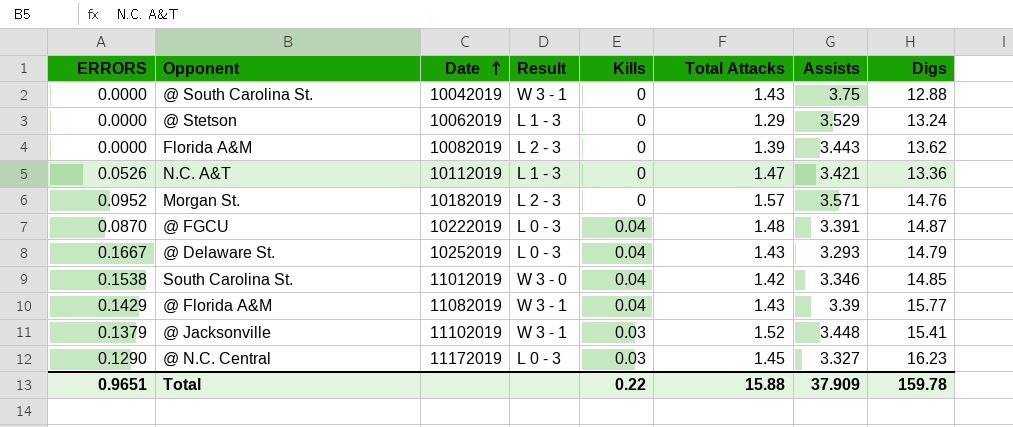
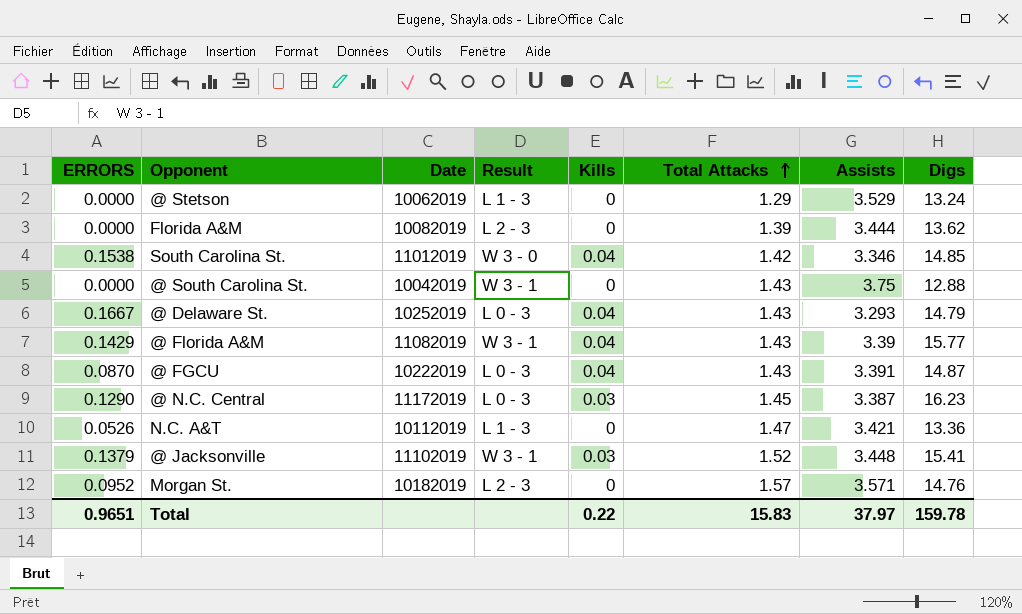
row order: Date ascending -> Total Attacks ascending
Florida A&M | Assists: 3.443 -> 3.444
@ FGCU | Total Attacks: 1.48 -> 1.43
@ N.C. Central | Assists: 3.327 -> 3.387
Total | Total Attacks: 15.88 -> 15.83
Total | Assists: 37.909 -> 37.97

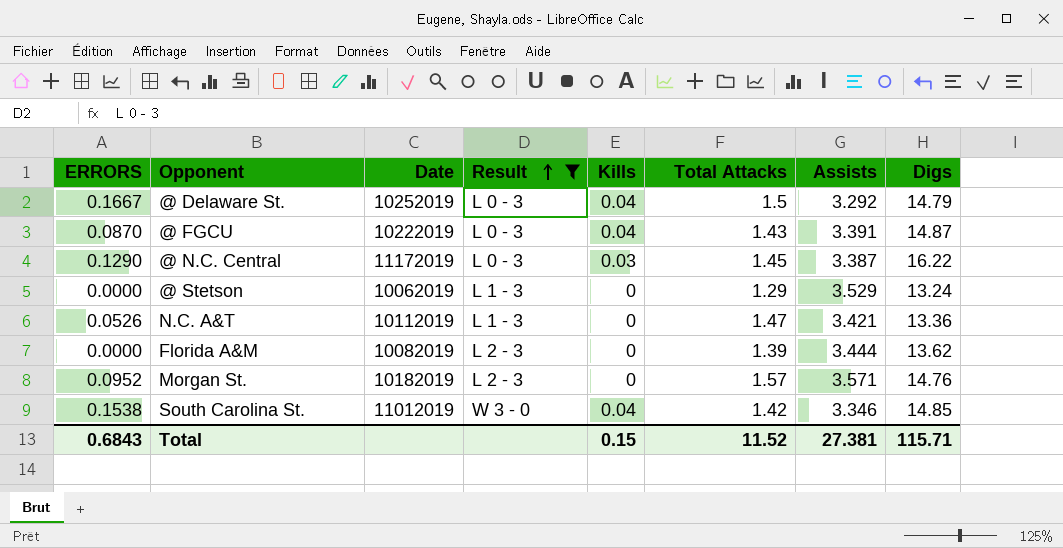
filter: none -> Result != W 3 - 1
row order: Total Attacks ascending -> Result ascending
@ Delaware St. | Total Attacks: 1.43 -> 1.5
@ Delaware St. | Assists: 3.293 -> 3.292
@ N.C. Central | Digs: 16.23 -> 16.22
Total | ERRORS: 0.9651 -> 0.6843
Total | Kills: 0.22 -> 0.15
Total | Total Attacks: 15.83 -> 11.52
Total | Assists: 37.97 -> 27.381
Total | Digs: 159.78 -> 115.71

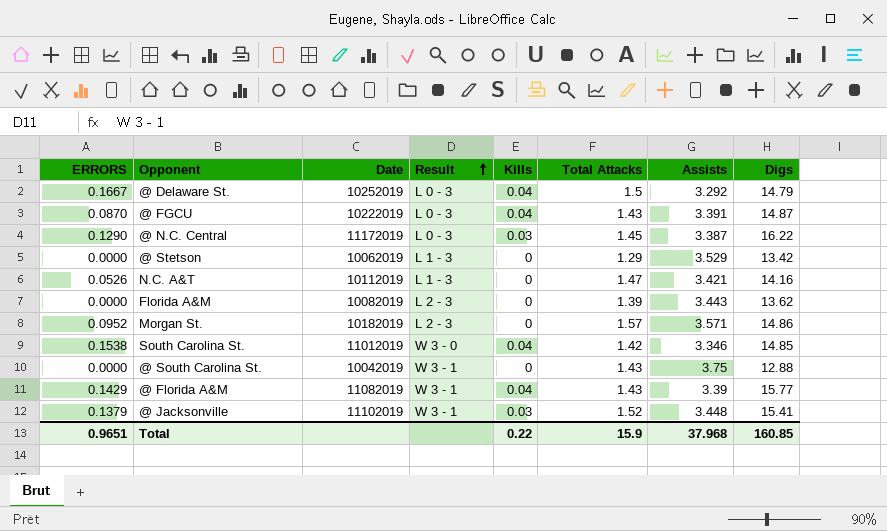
filter: Result != W 3 - 1 -> none
@ Stetson | Digs: 13.24 -> 13.42
N.C. A&T | Digs: 13.36 -> 14.16
Florida A&M | Assists: 3.444 -> 3.443
Morgan St. | Digs: 14.76 -> 14.86
Total | ERRORS: 0.6843 -> 0.9651
Total | Kills: 0.15 -> 0.22
Total | Total Attacks: 11.52 -> 15.9
Total | Assists: 27.381 -> 37.968
Total | Digs: 115.71 -> 160.85

